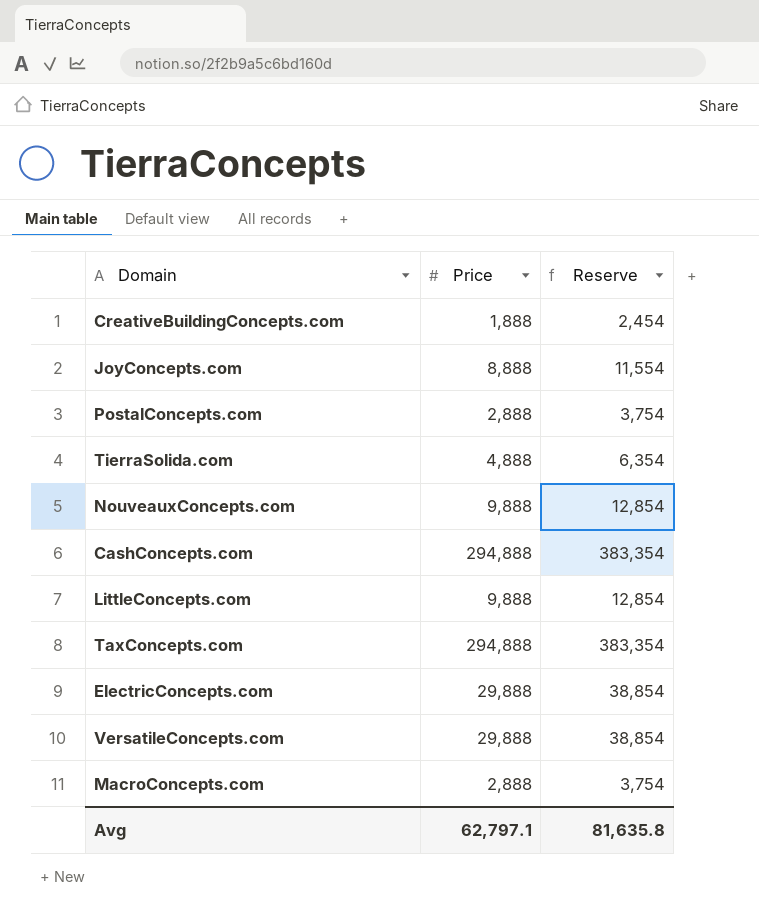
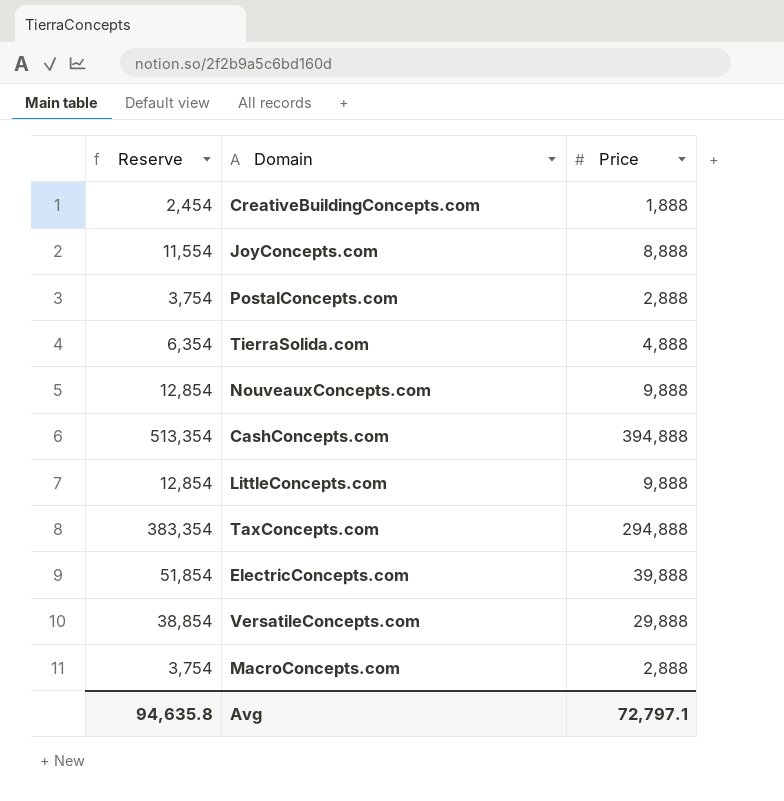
column Reserve | position: 3 -> 1
CashConcepts.com | Reserve: 383,354 -> 513,354
CashConcepts.com | Price: 294,888 -> 394,888
ElectricConcepts.com | Reserve: 38,854 -> 51,854
ElectricConcepts.com | Price: 29,888 -> 39,888
Avg | Reserve: 81,635.8 -> 94,635.8
Avg | Price: 62,797.1 -> 72,797.1

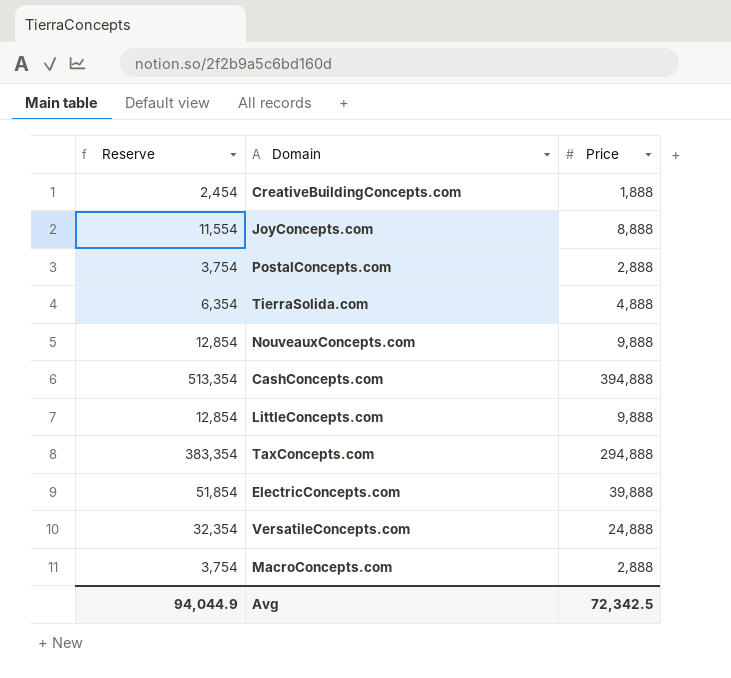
VersatileConcepts.com | Reserve: 38,854 -> 32,354
VersatileConcepts.com | Price: 29,888 -> 24,888
Avg | Reserve: 94,635.8 -> 94,044.9
Avg | Price: 72,797.1 -> 72,342.5

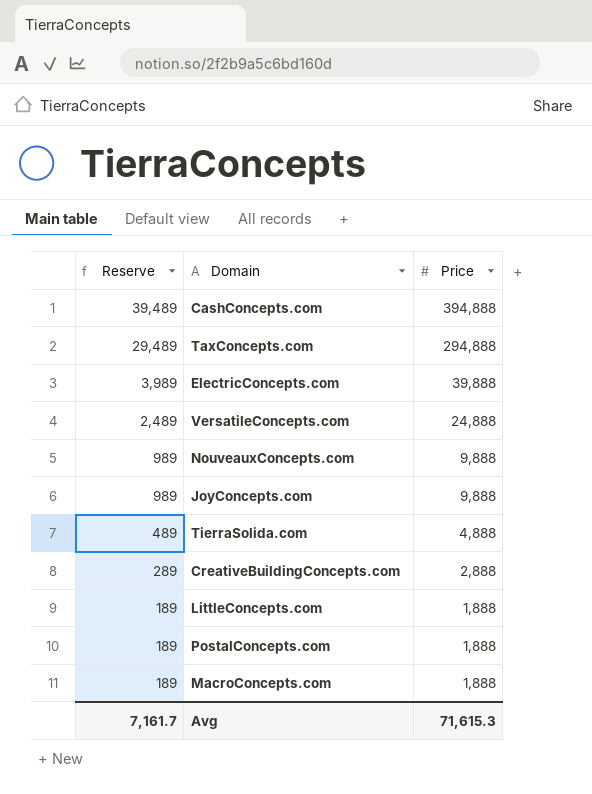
row order: none -> Reserve descending
column Reserve | formula: [Price] * 1.3 -> [Price] * 0.1
JoyConcepts.com | Price: 8,888 -> 9,888
CreativeBuildingConcepts.com | Price: 1,888 -> 2,888
LittleConcepts.com | Price: 9,888 -> 1,888
PostalConcepts.com | Price: 2,888 -> 1,888
MacroConcepts.com | Price: 2,888 -> 1,888
Avg | Reserve: 94,044.9 -> 7,161.7
Avg | Price: 72,342.5 -> 71,615.3

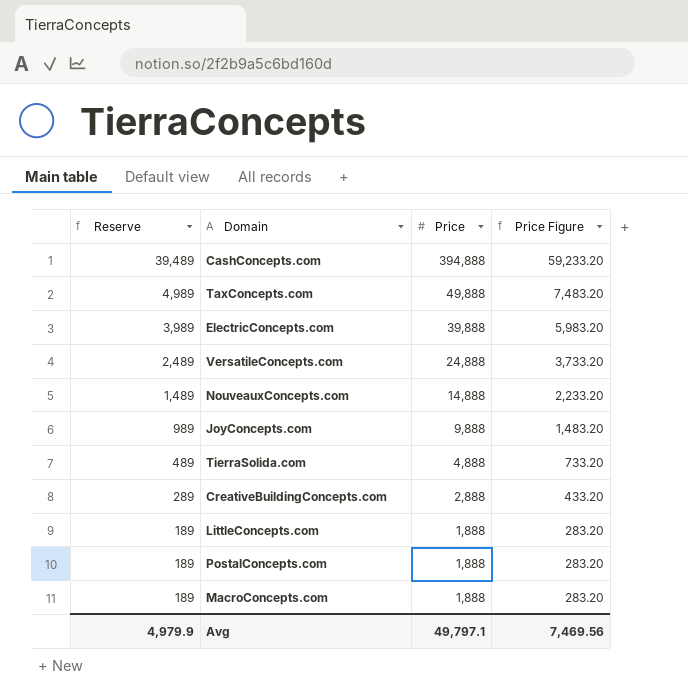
column Price Figure | formula: none -> [Price] * 0.15
TaxConcepts.com | Reserve: 29,489 -> 4,989
TaxConcepts.com | Price: 294,888 -> 49,888
NouveauxConcepts.com | Reserve: 989 -> 1,489
NouveauxConcepts.com | Price: 9,888 -> 14,888
Avg | Reserve: 7,161.7 -> 4,979.9
Avg | Price: 71,615.3 -> 49,797.1

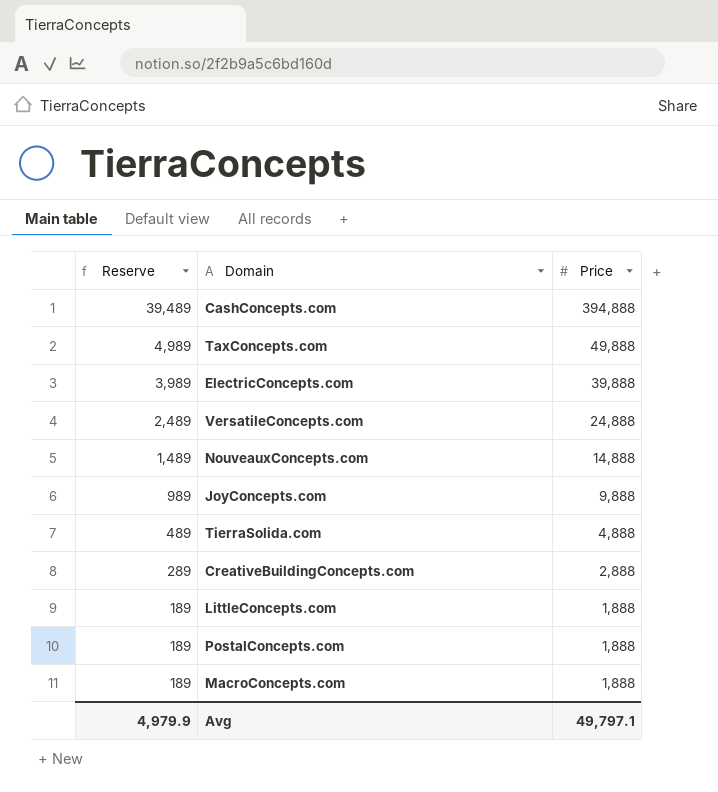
column Price Figure | formula: [Price] * 0.15 -> none

